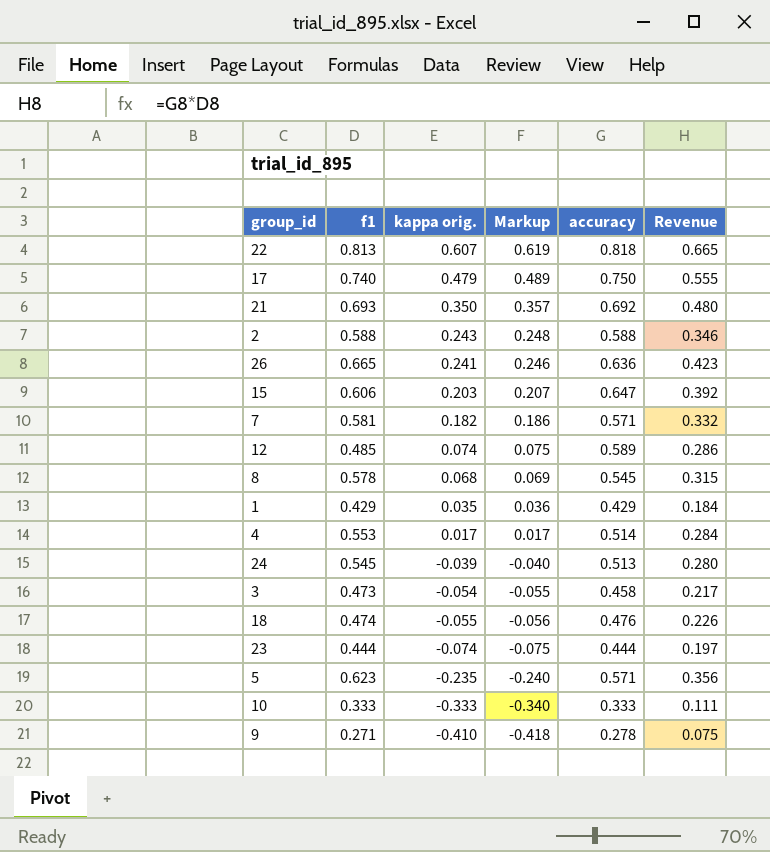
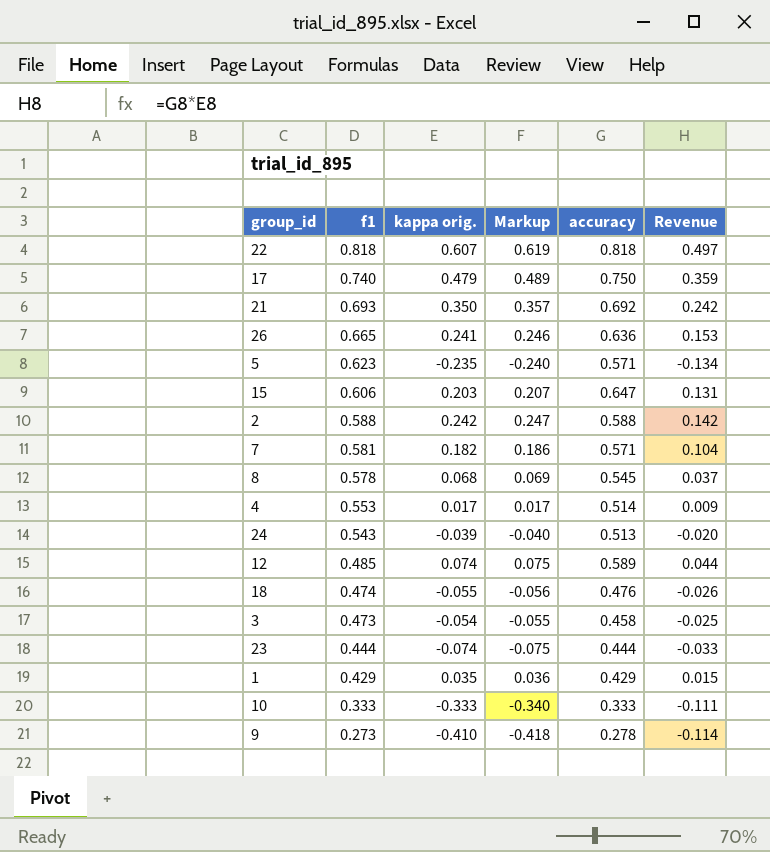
row order: kappa orig. descending -> f1 descending
column Revenue | formula: [f1] * [accuracy] -> [kappa orig.] * [accuracy]
22 | f1: 0.813 -> 0.818
2 | kappa orig.: 0.243 -> 0.242
2 | Markup: 0.248 -> 0.247
24 | f1: 0.545 -> 0.543
9 | f1: 0.271 -> 0.273

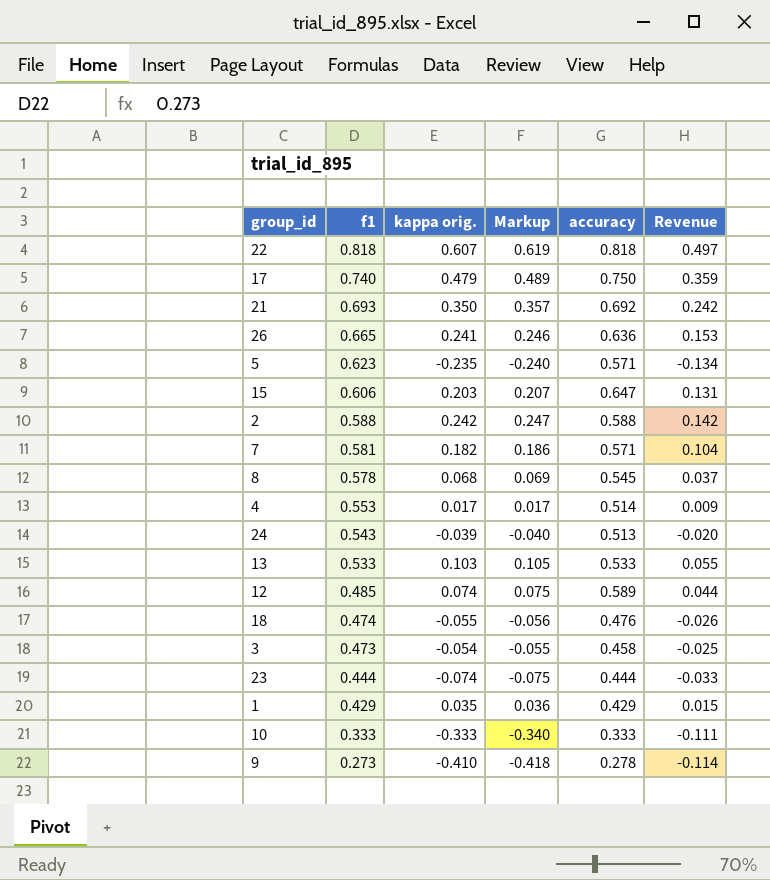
row 13: none -> 0.533 | 0.103 | 0.105 | 0.533 | 0.055

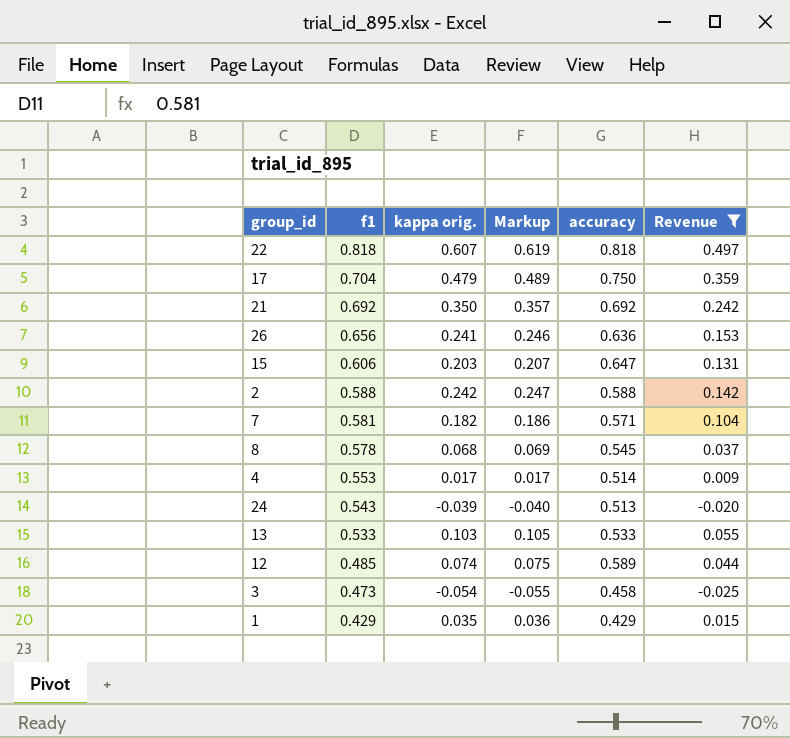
filter: none -> Revenue >= -0.025
17 | f1: 0.740 -> 0.704
21 | f1: 0.693 -> 0.692
26 | f1: 0.665 -> 0.656

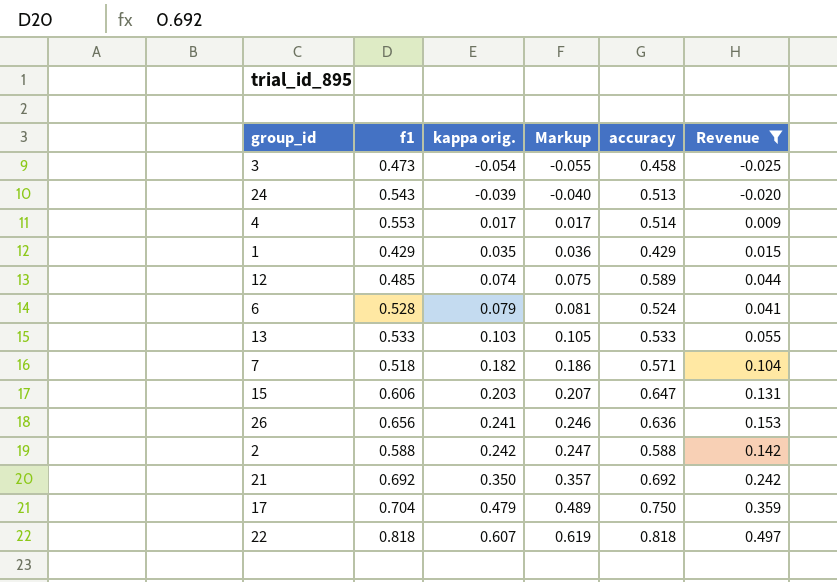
row order: f1 descending -> kappa orig. ascending
row 8: 0.578 | 0.068 | 0.069 | 0.545 | 0.037 -> none
row 6: none -> 0.528 | 0.079 | 0.081 | 0.524 | 0.041
7 | f1: 0.581 -> 0.518

